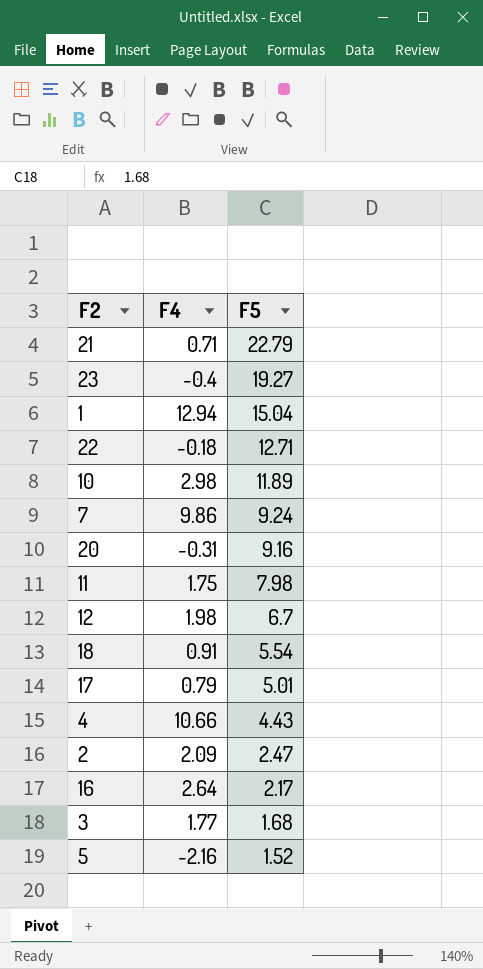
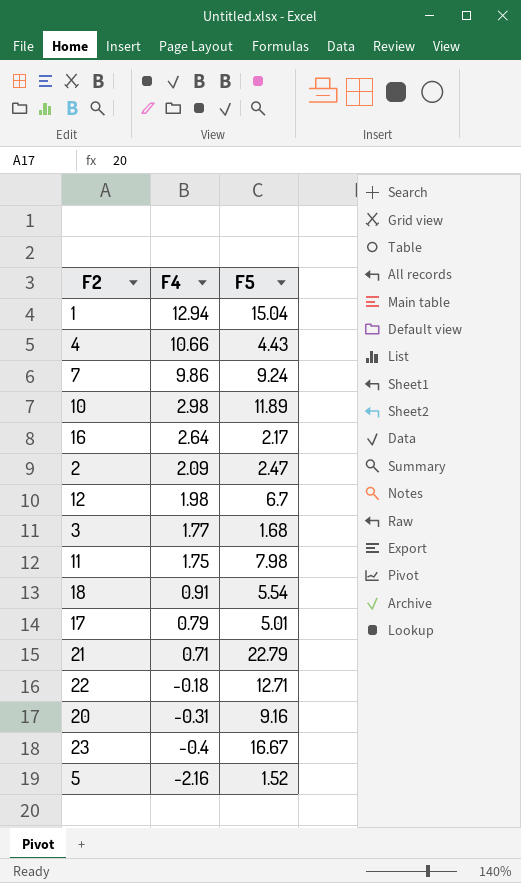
row order: F5 descending -> F4 descending
23 | F5: 19.27 -> 16.67

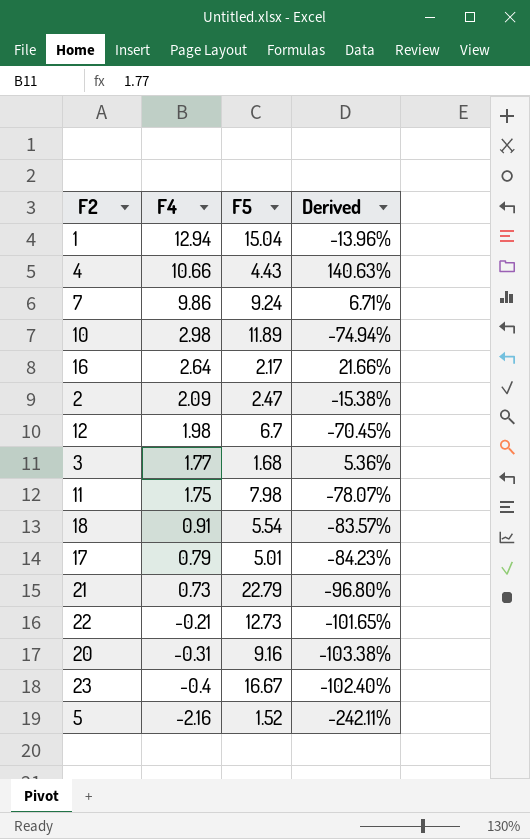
column Derived | formula: none -> ([F4] - [F5]) / [F5]
21 | F4: 0.71 -> 0.73
22 | F4: -0.18 -> -0.21
22 | F5: 12.71 -> 12.73

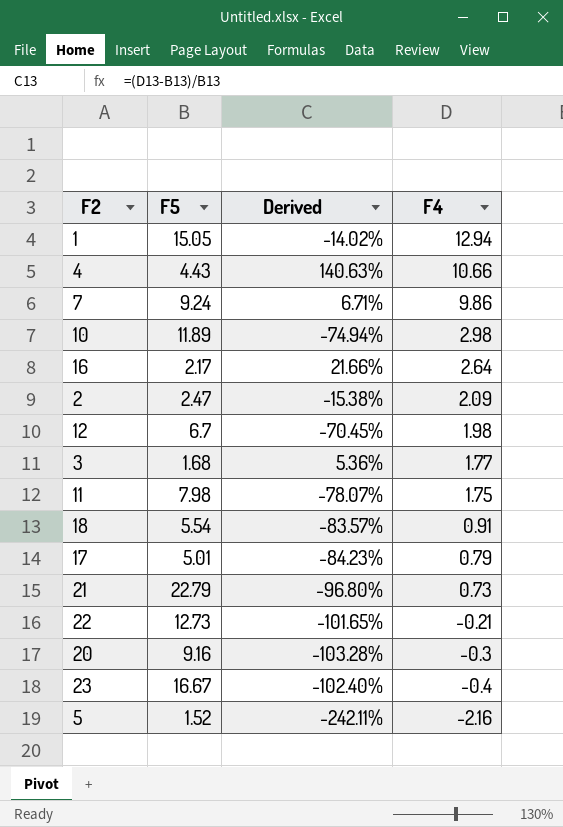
column F4 | position: 2 -> 4
1 | F5: 15.04 -> 15.05
1 | Derived: -13.96% -> -14.02%
20 | Derived: -103.38% -> -103.28%
20 | F4: -0.31 -> -0.3

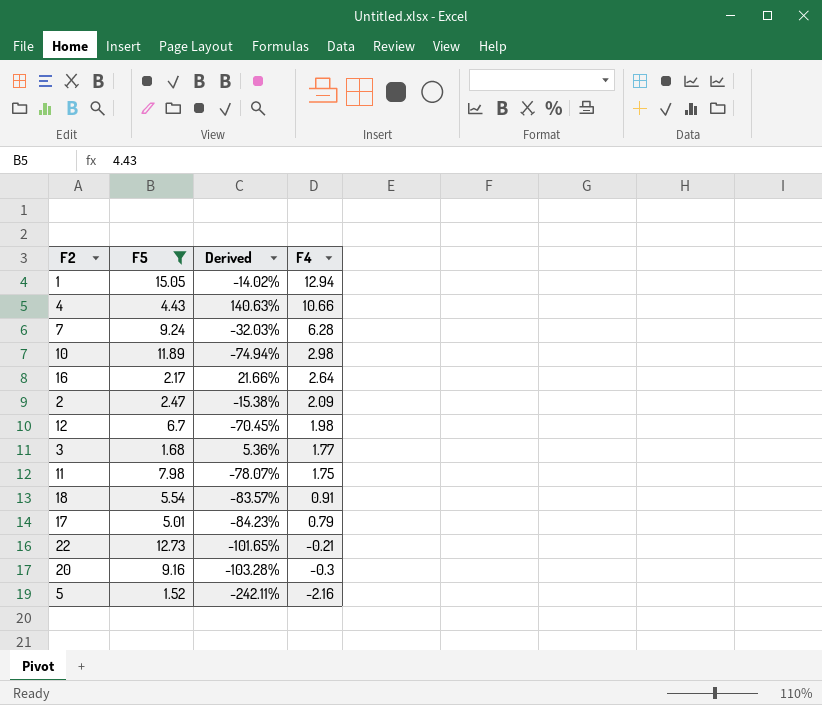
filter: none -> F5 <= 15.05
7 | Derived: 6.71% -> -32.03%
7 | F4: 9.86 -> 6.28

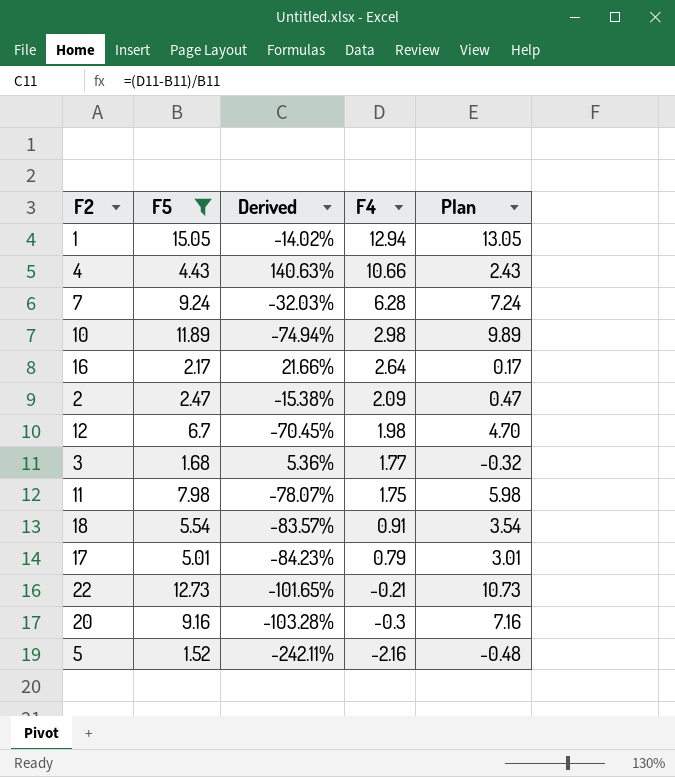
column Plan | formula: none -> [F5] - 2

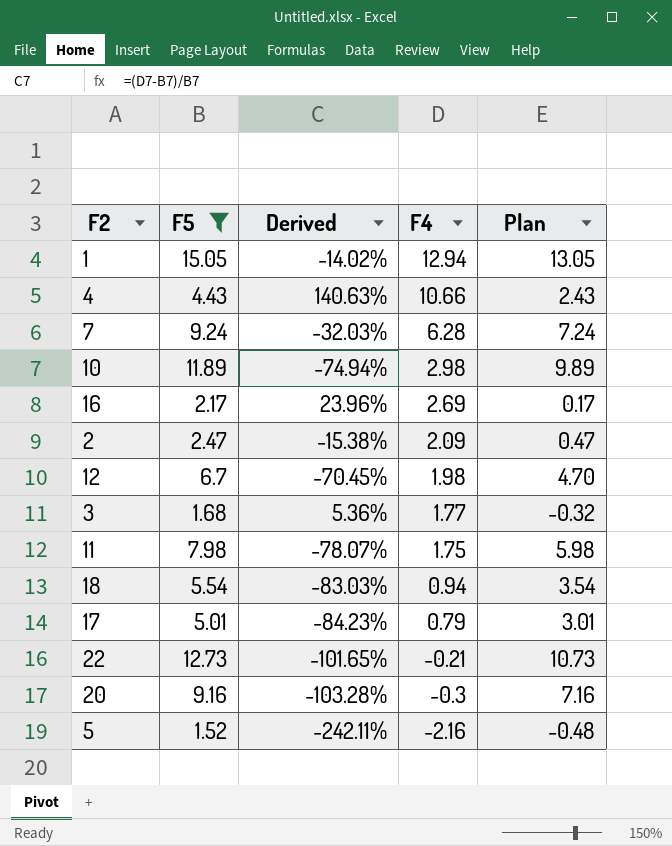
16 | Derived: 21.66% -> 23.96%
16 | F4: 2.64 -> 2.69
18 | Derived: -83.57% -> -83.03%
18 | F4: 0.91 -> 0.94

